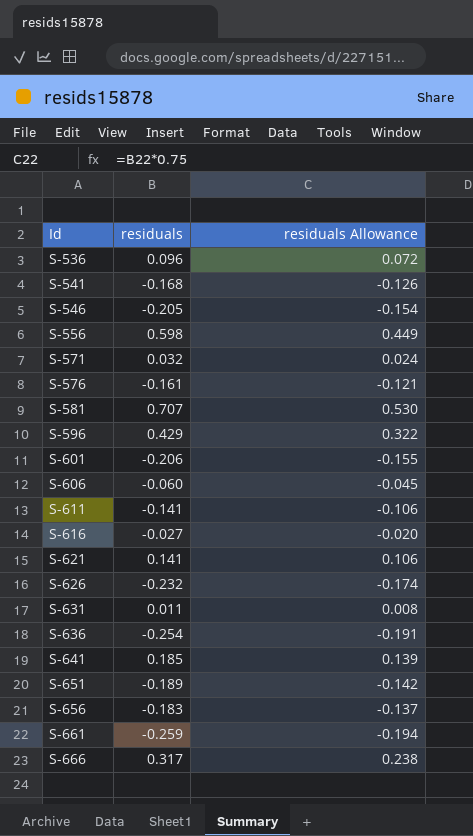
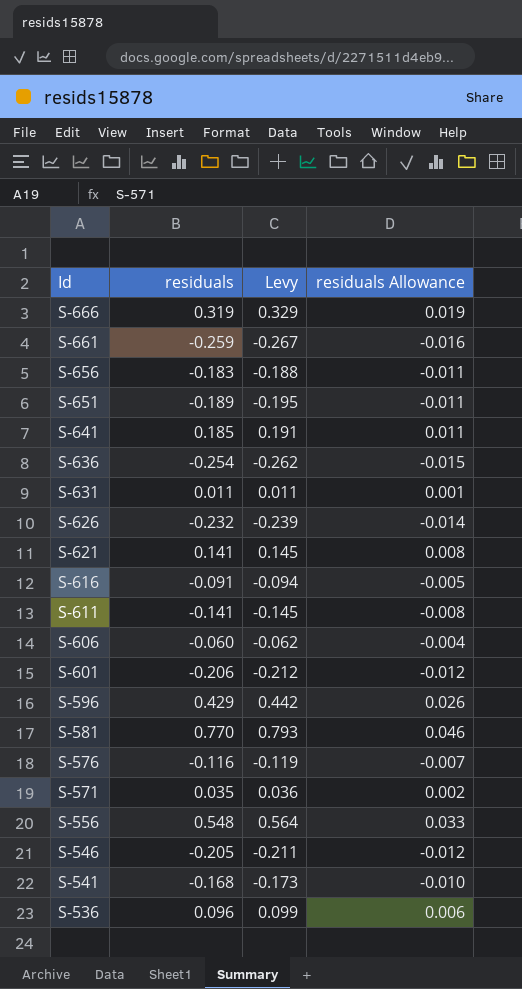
row order: Id ascending -> Id descending
column Levy | formula: none -> [residuals] * 1.03
column residuals Allowance | formula: [residuals] * 0.75 -> [residuals] * 0.06
S-666 | residuals: 0.317 -> 0.319
S-616 | residuals: -0.027 -> -0.091
S-581 | residuals: 0.707 -> 0.770
S-576 | residuals: -0.161 -> -0.116
S-571 | residuals: 0.032 -> 0.035
S-556 | residuals: 0.598 -> 0.548

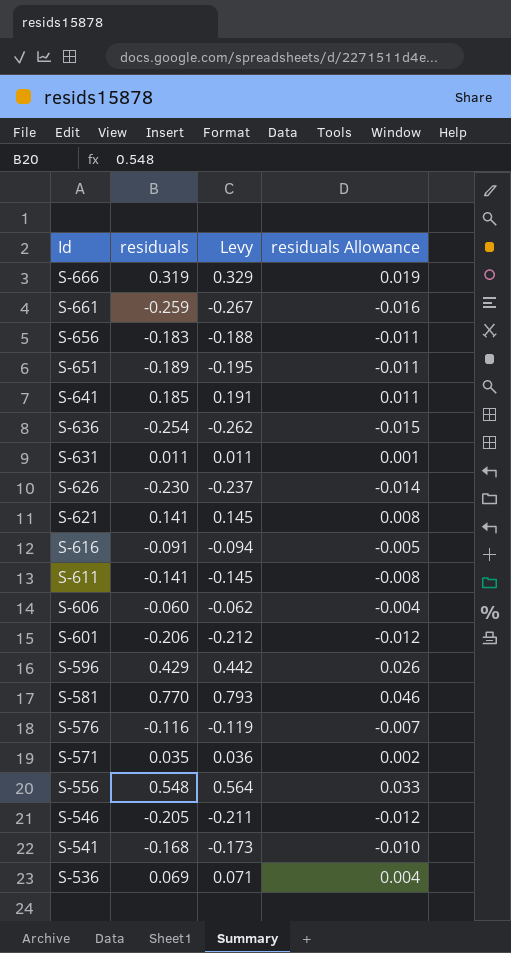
S-626 | residuals: -0.232 -> -0.230
S-626 | Levy: -0.239 -> -0.237
S-536 | residuals: 0.096 -> 0.069
S-536 | Levy: 0.099 -> 0.071
S-536 | residuals Allowance: 0.006 -> 0.004

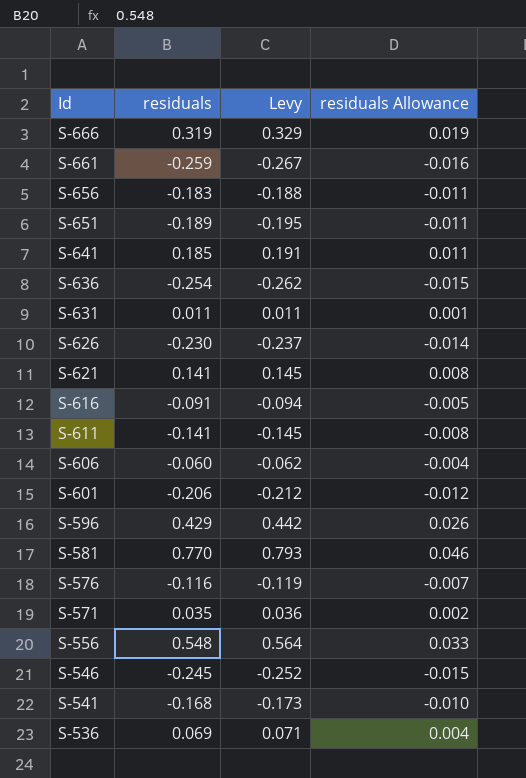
S-546 | residuals: -0.205 -> -0.245
S-546 | Levy: -0.211 -> -0.252
S-546 | residuals Allowance: -0.012 -> -0.015

